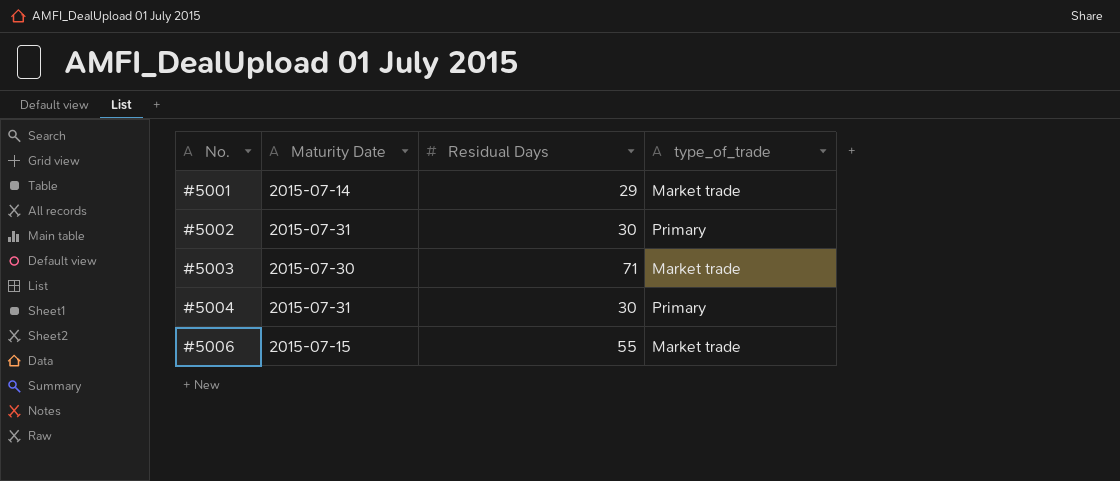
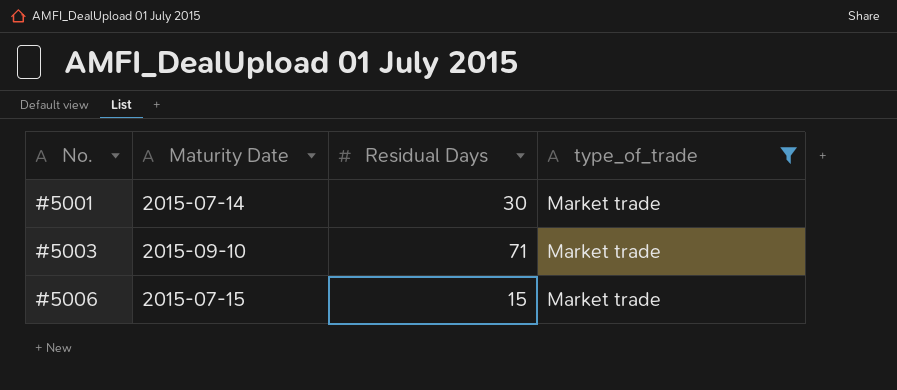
filter: none -> type_of_trade = Market trade
#5001 | Residual Days: 29 -> 30
#5003 | Maturity Date: 2015-07-30 -> 2015-09-10
#5006 | Residual Days: 55 -> 15

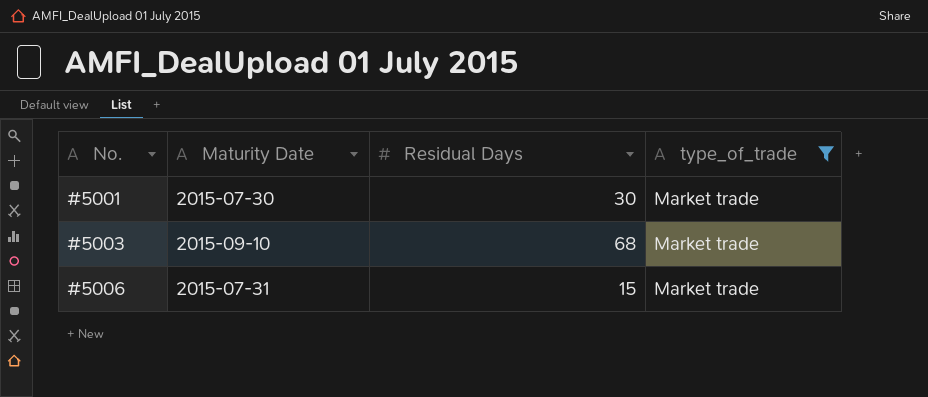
#5001 | Maturity Date: 2015-07-14 -> 2015-07-30
#5003 | Residual Days: 71 -> 68
#5006 | Maturity Date: 2015-07-15 -> 2015-07-31

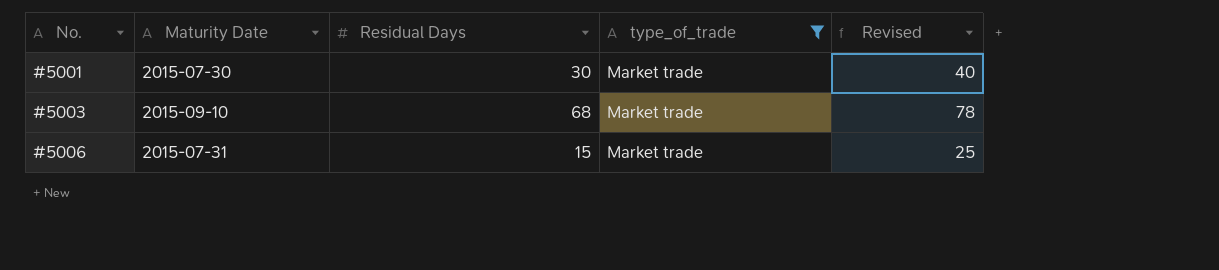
column Revised | formula: none -> [Residual Days] + 10

